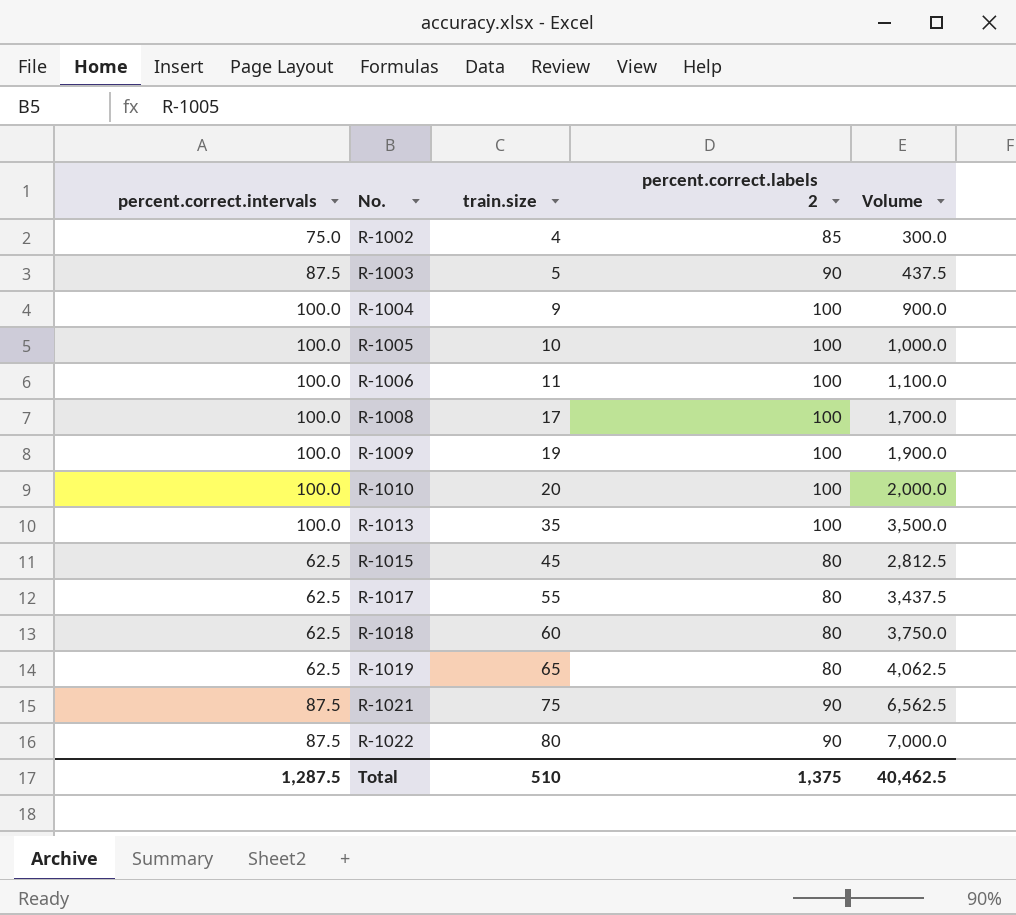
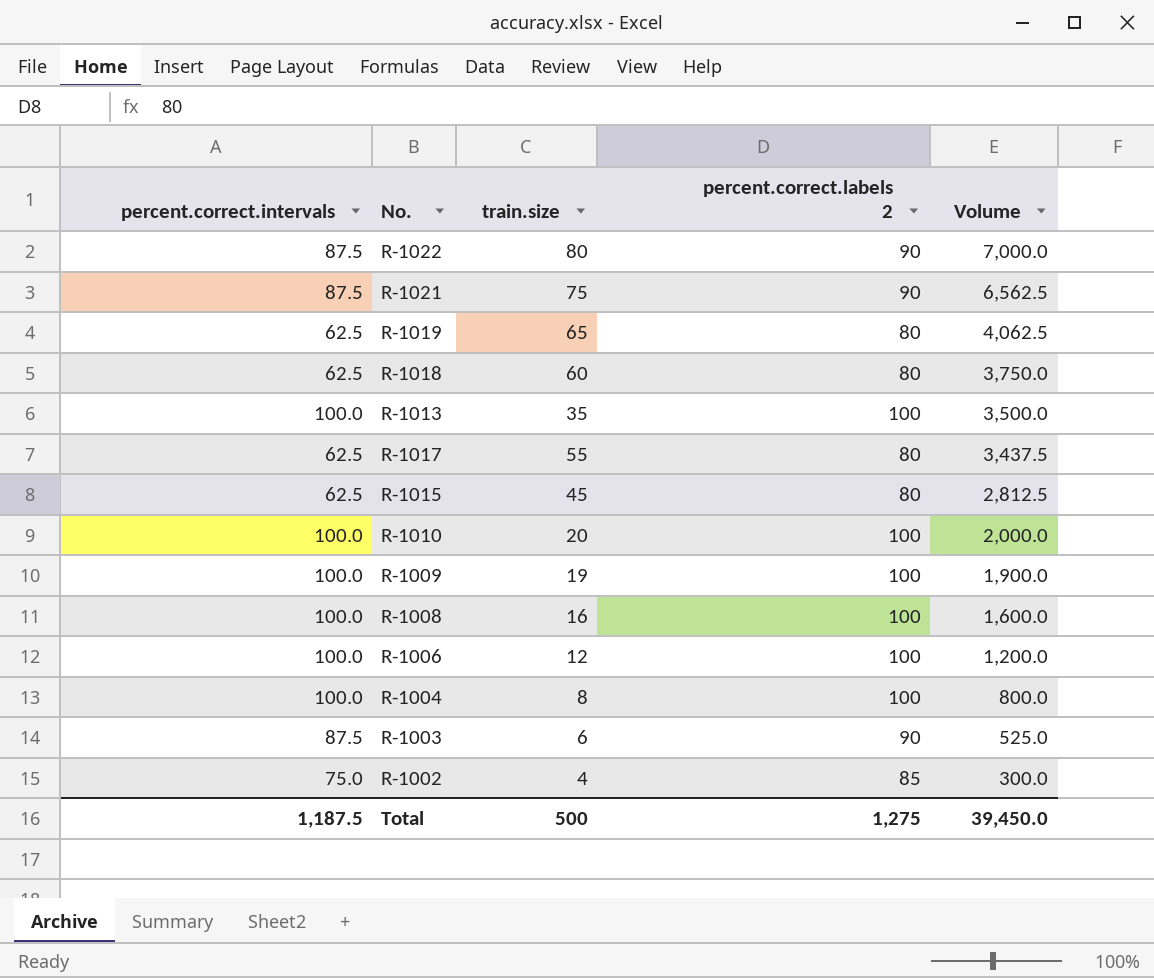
row order: No. ascending -> Volume descending
row R-1005: 100.0 | 10 | 100 | 1,000.0 -> none
R-1008 | train.size: 17 -> 16
R-1008 | Volume: 1,700.0 -> 1,600.0
R-1006 | train.size: 11 -> 12
R-1006 | Volume: 1,100.0 -> 1,200.0
R-1004 | train.size: 9 -> 8
R-1004 | Volume: 900.0 -> 800.0
R-1003 | train.size: 5 -> 6
R-1003 | Volume: 437.5 -> 525.0
Total | percent.correct.intervals: 1,287.5 -> 1,187.5
Total | train.size: 510 -> 500
Total | percent.correct.labels 2: 1,375 -> 1,275
Total | Volume: 40,462.5 -> 39,450.0

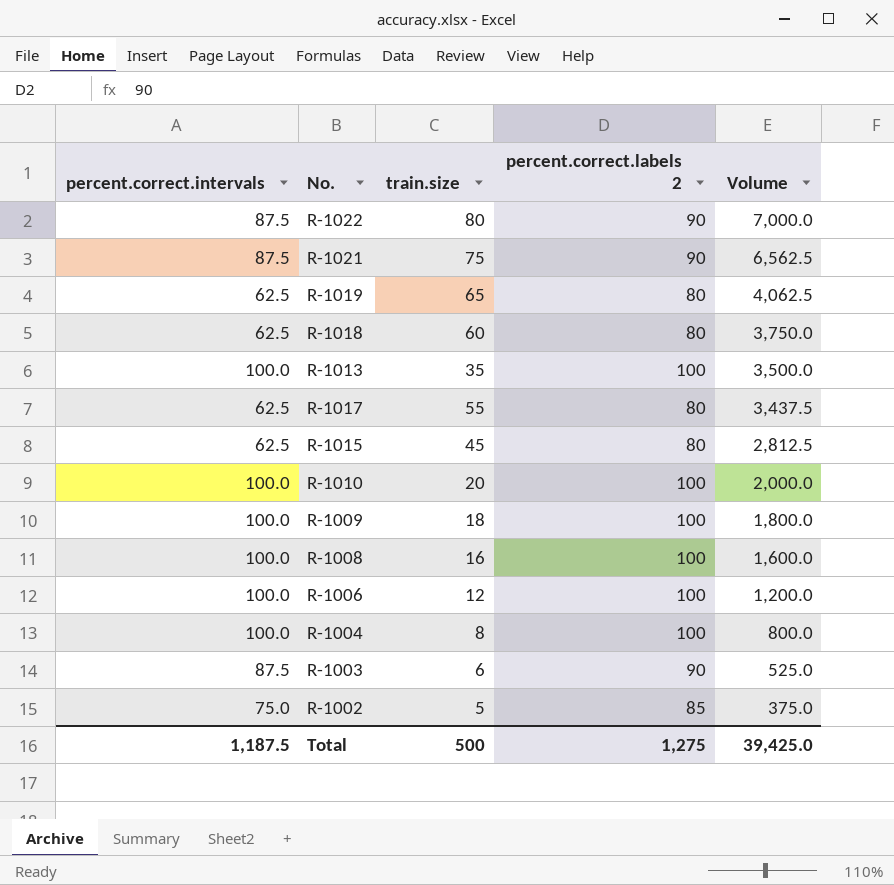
R-1009 | train.size: 19 -> 18
R-1009 | Volume: 1,900.0 -> 1,800.0
R-1002 | train.size: 4 -> 5
R-1002 | Volume: 300.0 -> 375.0
Total | Volume: 39,450.0 -> 39,425.0

